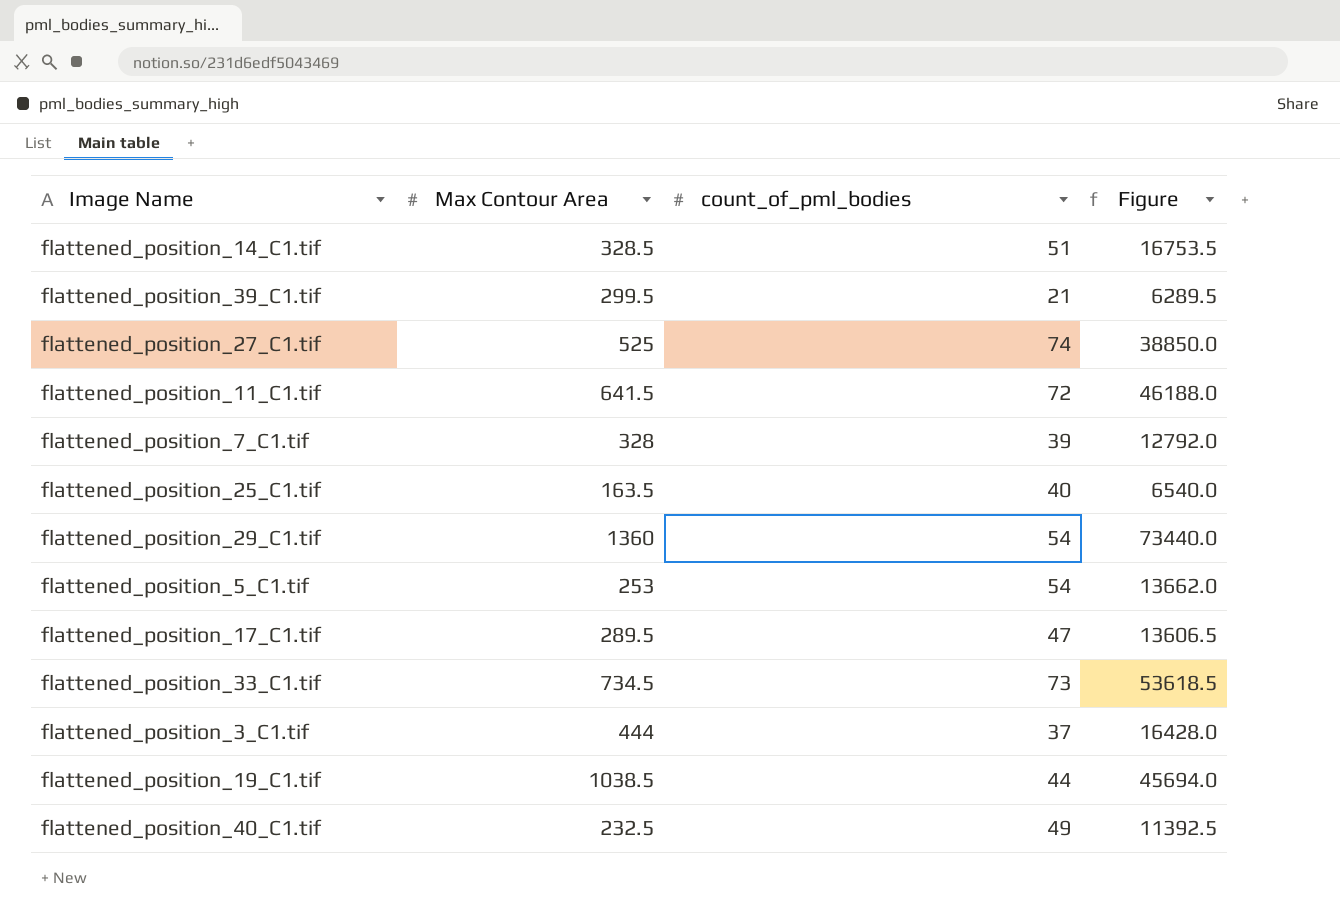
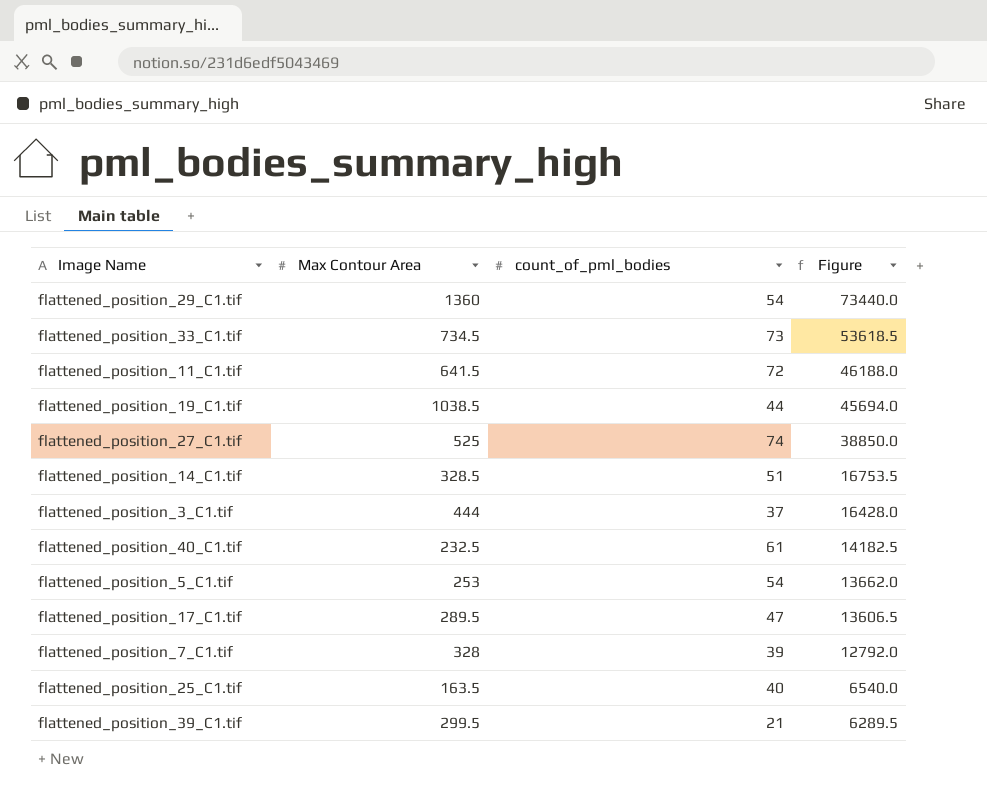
row order: none -> Figure descending
flattened_position_40_C1.tif | count_of_pml_bodies: 49 -> 61
flattened_position_40_C1.tif | Figure: 11392.5 -> 14182.5

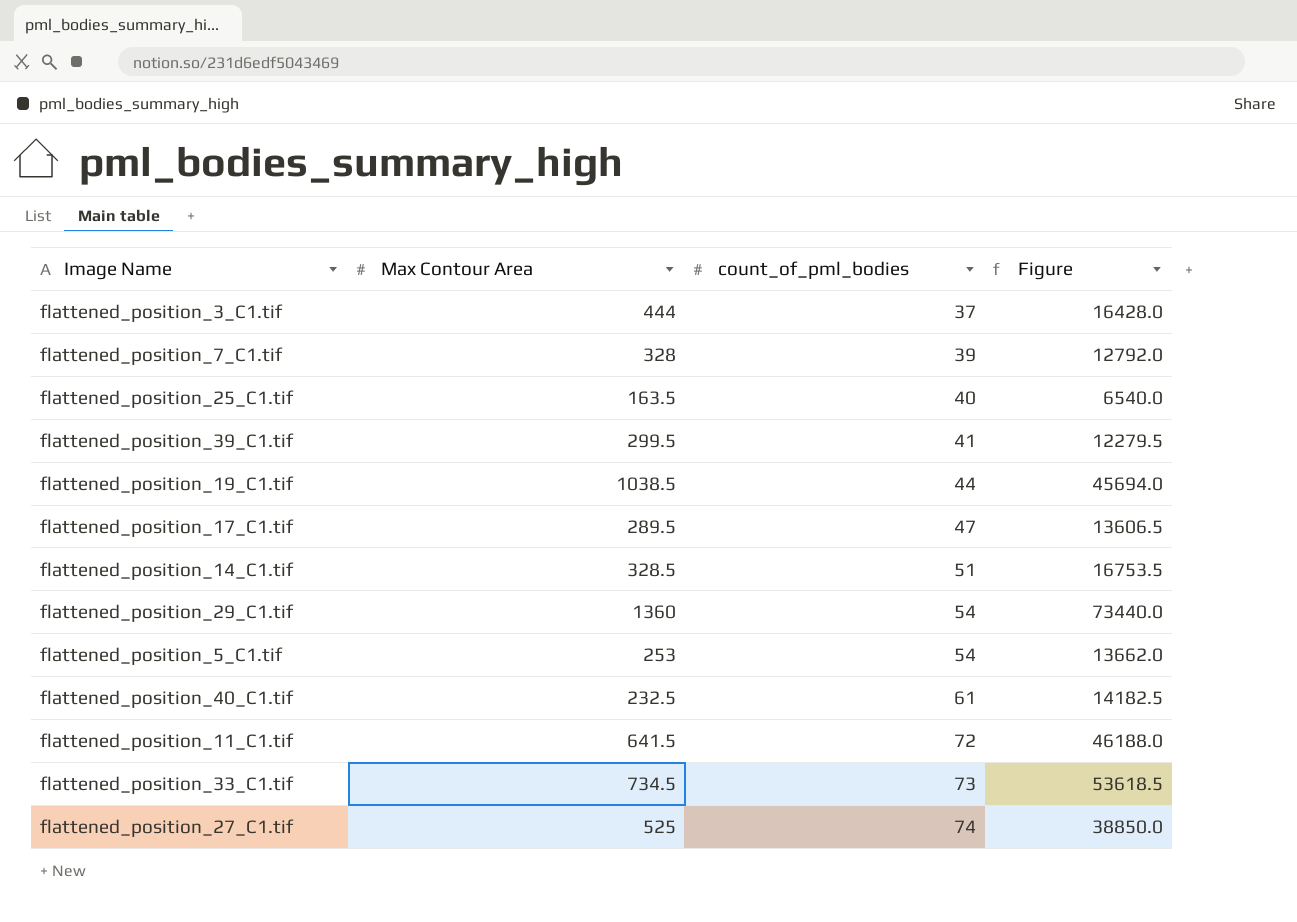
row order: Figure descending -> count_of_pml_bodies ascending
flattened_position_39_C1.tif | count_of_pml_bodies: 21 -> 41
flattened_position_39_C1.tif | Figure: 6289.5 -> 12279.5

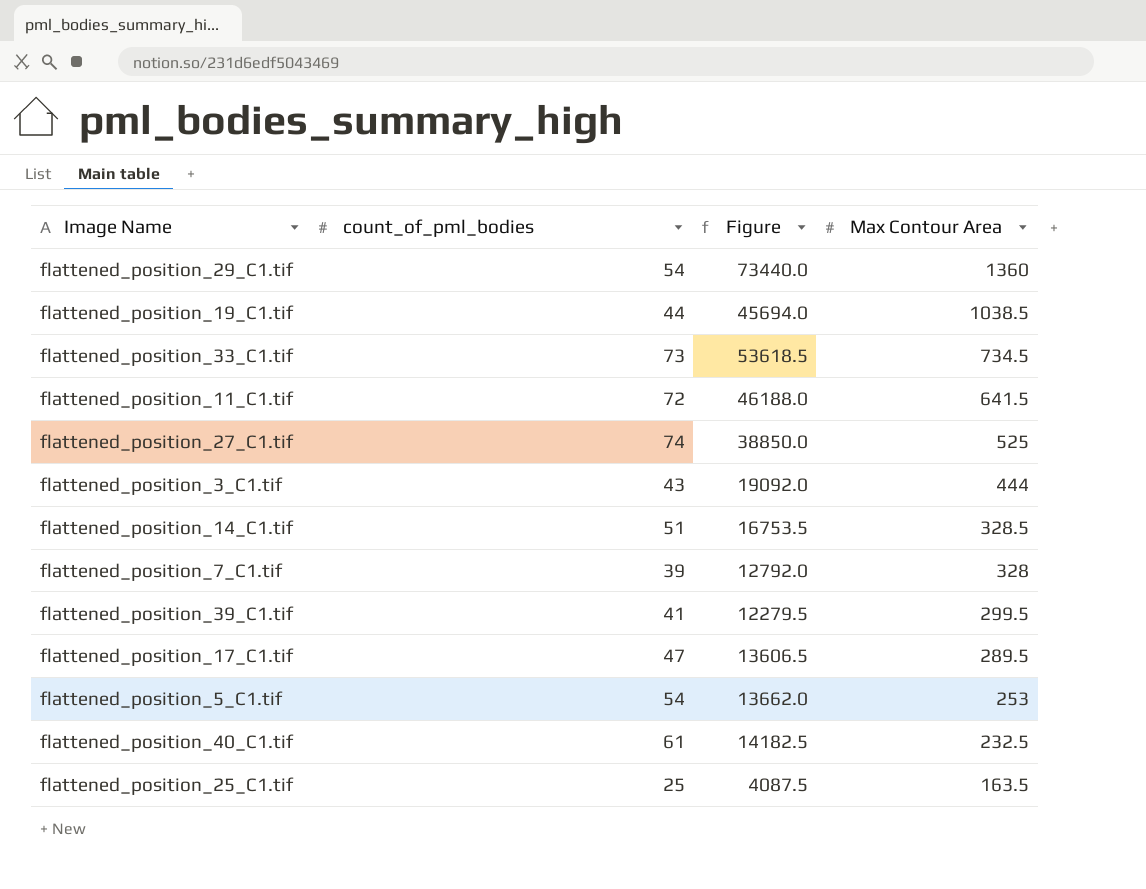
row order: count_of_pml_bodies ascending -> Max Contour Area descending
column Max Contour Area | position: 2 -> 4
flattened_position_3_C1.tif | count_of_pml_bodies: 37 -> 43
flattened_position_3_C1.tif | Figure: 16428.0 -> 19092.0
flattened_position_25_C1.tif | count_of_pml_bodies: 40 -> 25
flattened_position_25_C1.tif | Figure: 6540.0 -> 4087.5

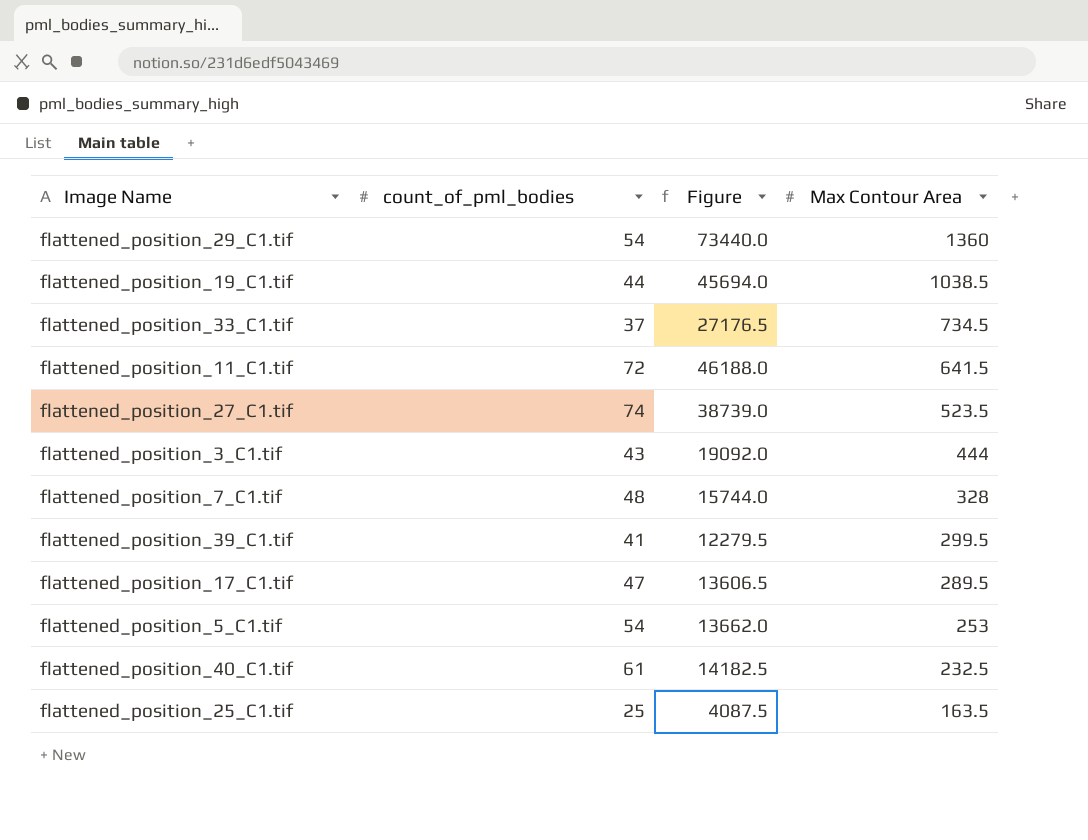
row flattened_position_14_C1.tif: 51 | 16753.5 | 328.5 -> none
flattened_position_33_C1.tif | count_of_pml_bodies: 73 -> 37
flattened_position_33_C1.tif | Figure: 53618.5 -> 27176.5
flattened_position_27_C1.tif | Figure: 38850.0 -> 38739.0
flattened_position_27_C1.tif | Max Contour Area: 525 -> 523.5
flattened_position_7_C1.tif | count_of_pml_bodies: 39 -> 48
flattened_position_7_C1.tif | Figure: 12792.0 -> 15744.0

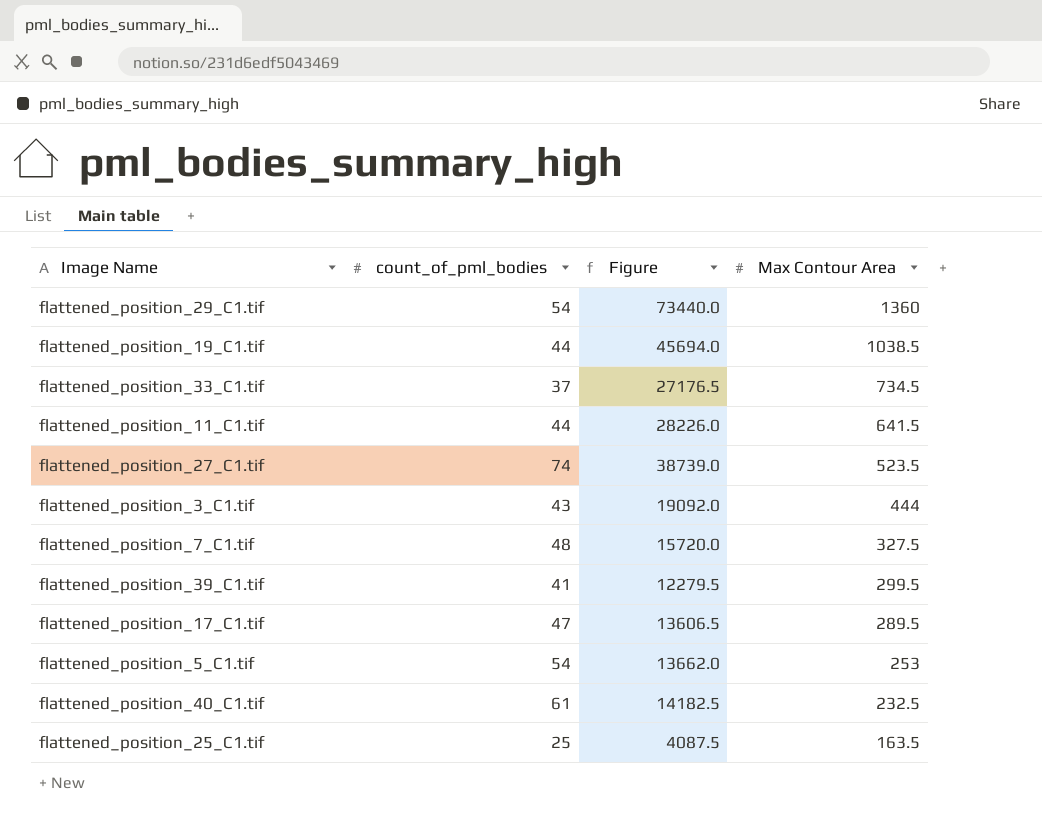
flattened_position_11_C1.tif | count_of_pml_bodies: 72 -> 44
flattened_position_11_C1.tif | Figure: 46188.0 -> 28226.0
flattened_position_7_C1.tif | Figure: 15744.0 -> 15720.0
flattened_position_7_C1.tif | Max Contour Area: 328 -> 327.5

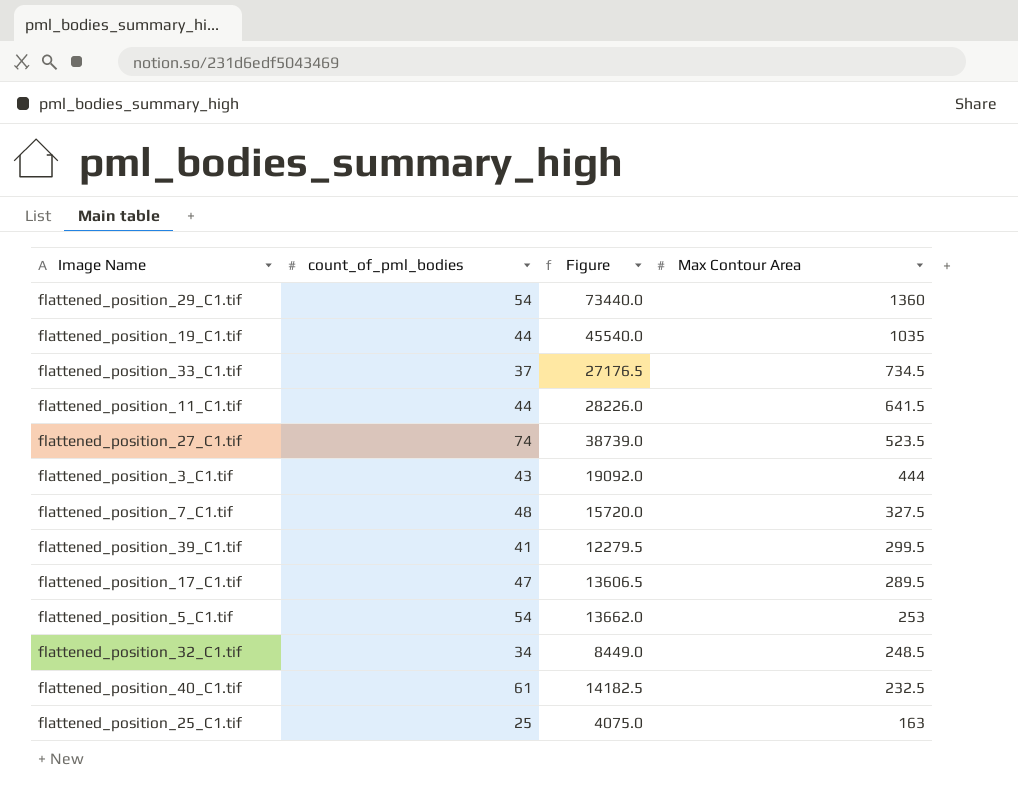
flattened_position_19_C1.tif | Figure: 45694.0 -> 45540.0
flattened_position_19_C1.tif | Max Contour Area: 1038.5 -> 1035
row flattened_position_32_C1.tif: none -> 34 | 8449.0 | 248.5
flattened_position_25_C1.tif | Figure: 4087.5 -> 4075.0
flattened_position_25_C1.tif | Max Contour Area: 163.5 -> 163

